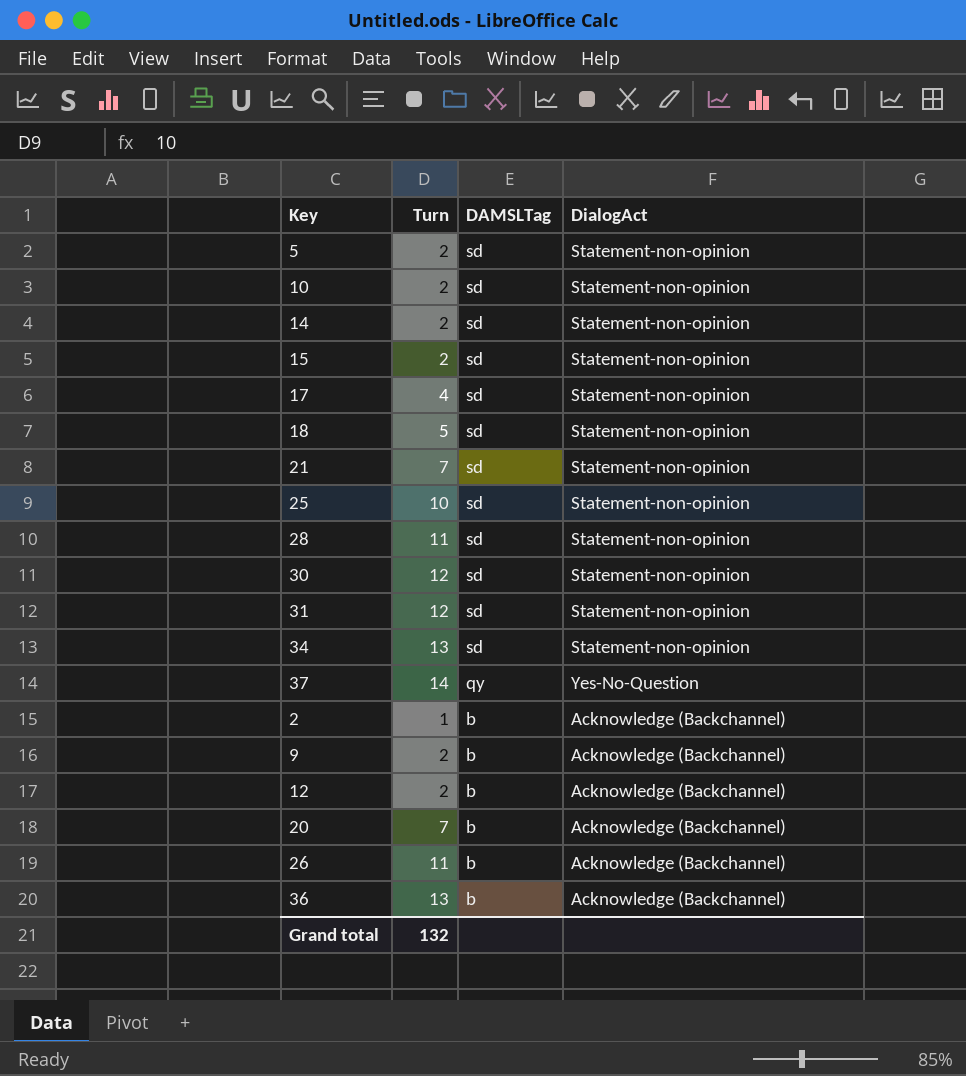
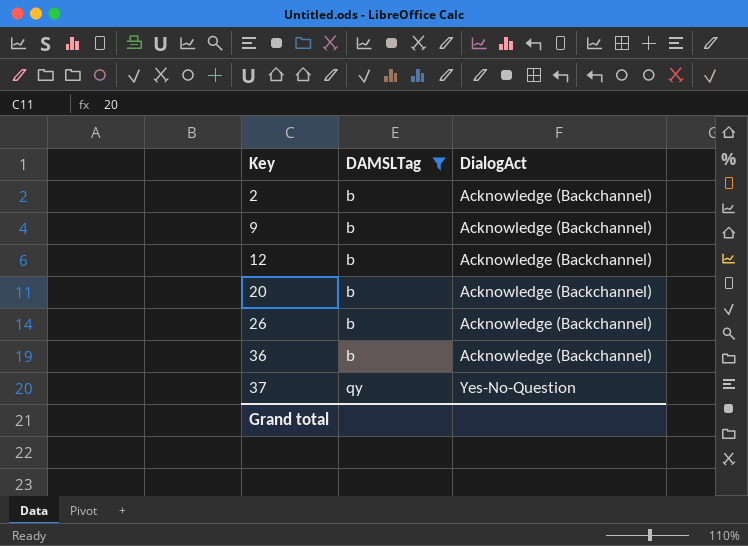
filter: none -> DAMSLTag != sd
row order: DAMSLTag descending -> Key ascending
column Turn | position: 2 -> none

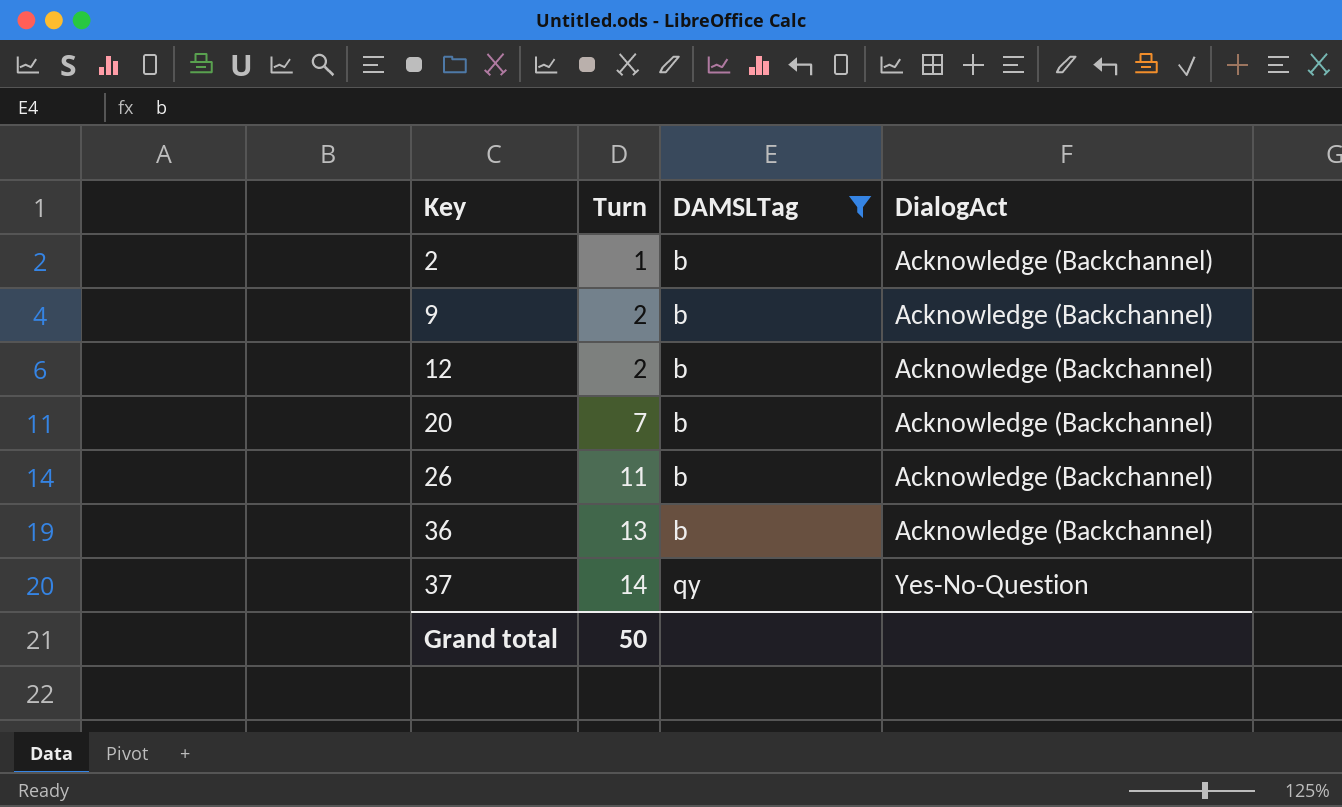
column Turn | position: none -> 2

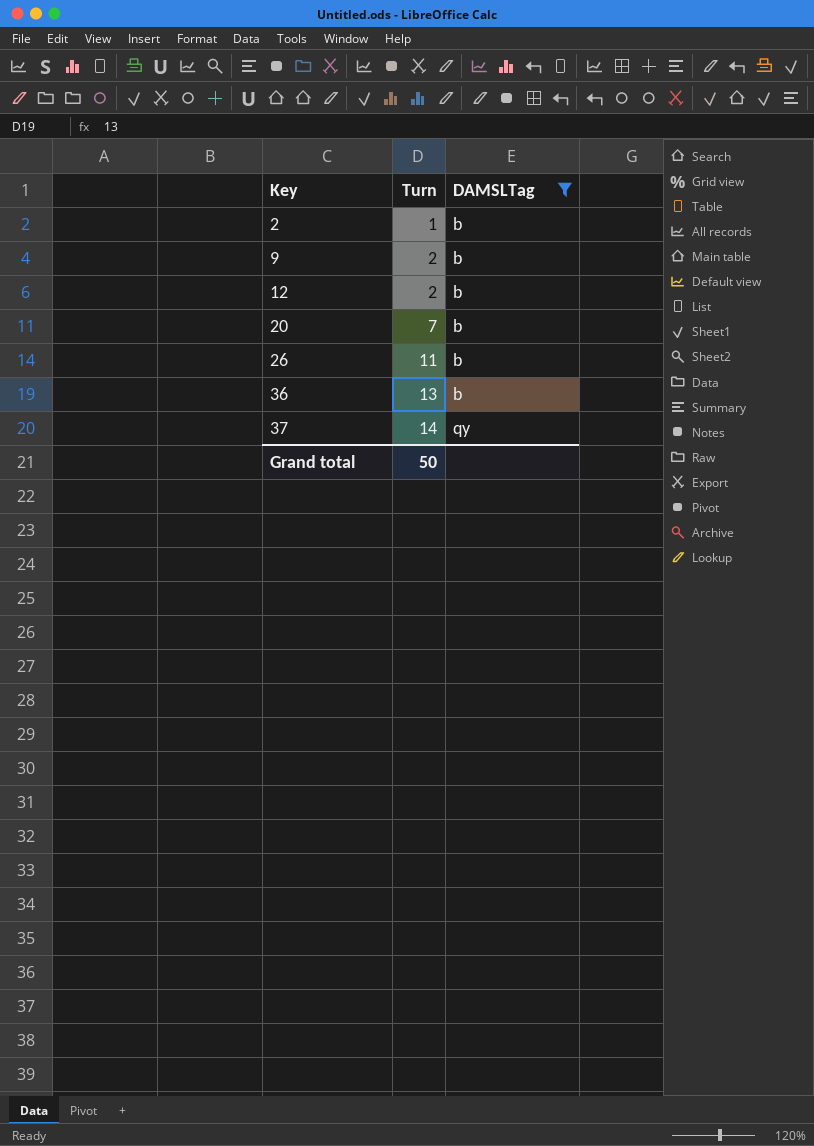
column DialogAct | position: 4 -> none

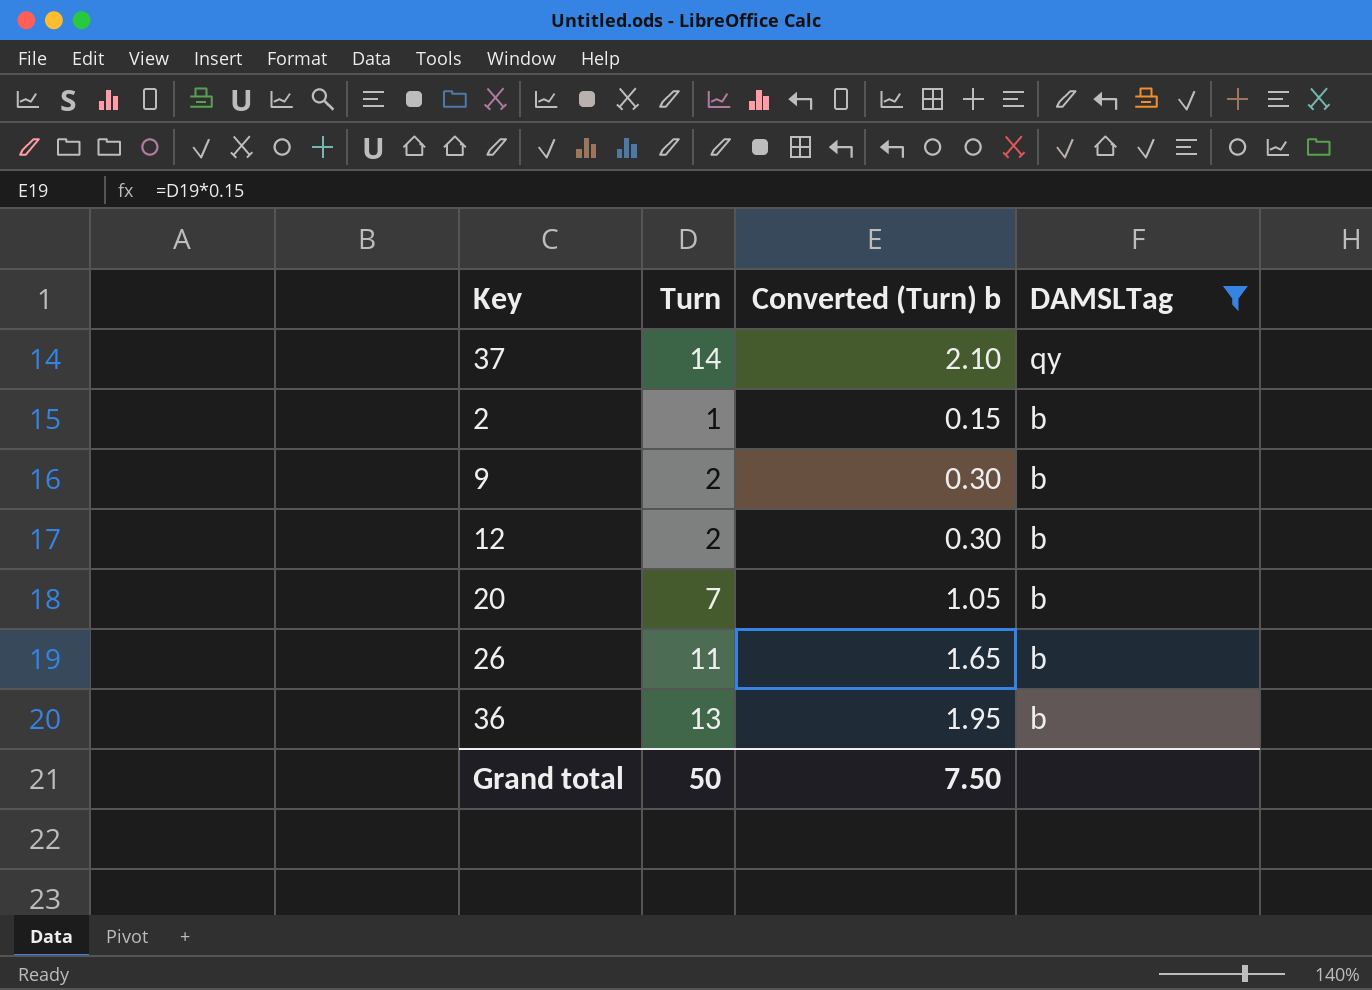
row order: Key ascending -> DAMSLTag descending
column Converted (Turn) b | formula: none -> [Turn] * 0.15

